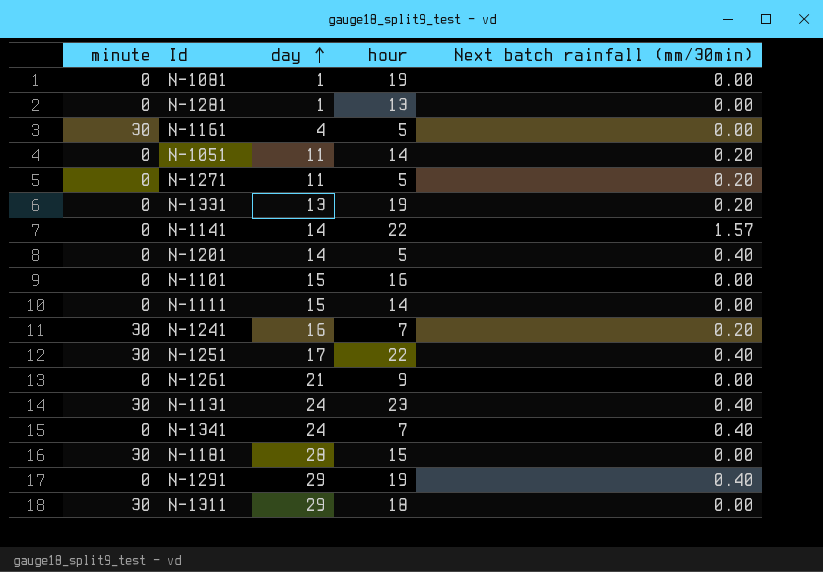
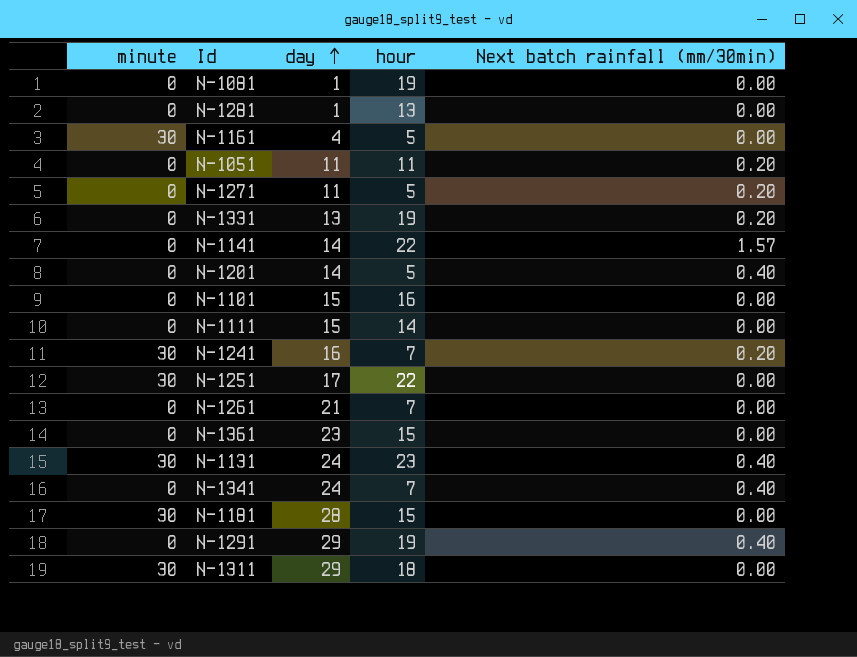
N-1051 | hour: 14 -> 11
N-1251 | Next batch rainfall (mm/30min): 0.40 -> 0.00
N-1261 | hour: 9 -> 7
row N-1361: none -> 0 | 23 | 15 | 0.00

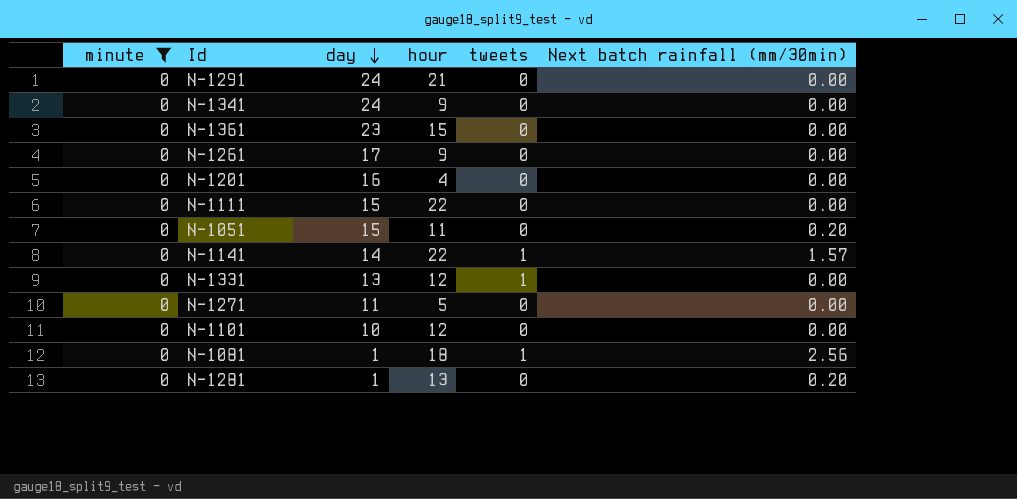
filter: none -> minute = 0
row order: day ascending -> day descending
column tweets | position: none -> 5
N-1291 | day: 29 -> 24
N-1291 | hour: 19 -> 21
N-1291 | Next batch rainfall (mm/30min): 0.40 -> 0.00
N-1341 | hour: 7 -> 9
N-1341 | Next batch rainfall (mm/30min): 0.40 -> 0.00
N-1261 | day: 21 -> 17
N-1261 | hour: 7 -> 9
N-1201 | day: 14 -> 16
N-1201 | hour: 5 -> 4
N-1201 | Next batch rainfall (mm/30min): 0.40 -> 0.00
N-1111 | hour: 14 -> 22
N-1051 | day: 11 -> 15
N-1331 | hour: 19 -> 12
N-1331 | Next batch rainfall (mm/30min): 0.20 -> 0.00
N-1271 | Next batch rainfall (mm/30min): 0.20 -> 0.00
N-1101 | day: 15 -> 10
N-1101 | hour: 16 -> 12
N-1081 | hour: 19 -> 18
N-1081 | Next batch rainfall (mm/30min): 0.00 -> 2.56
N-1281 | Next batch rainfall (mm/30min): 0.00 -> 0.20

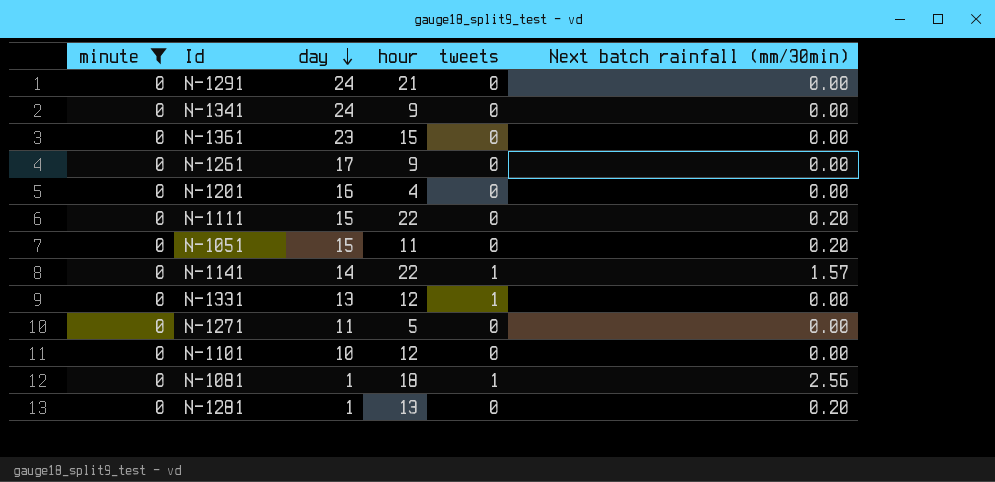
N-1111 | Next batch rainfall (mm/30min): 0.00 -> 0.20

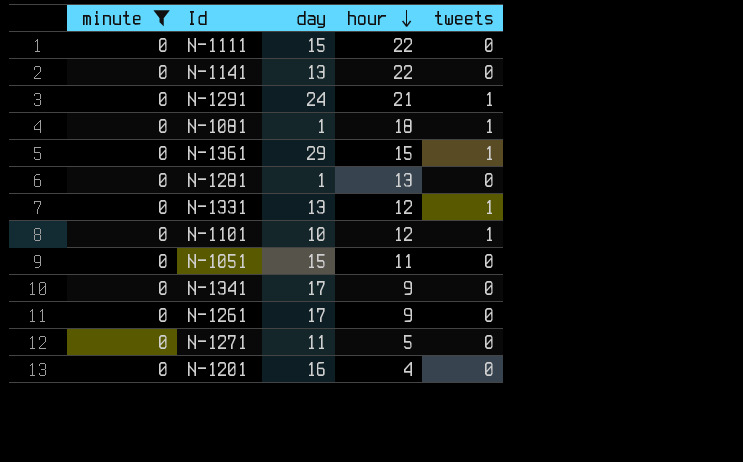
row order: day descending -> hour descending
column Next batch rainfall (mm/30min) | position: 6 -> none
N-1141 | day: 14 -> 13
N-1141 | tweets: 1 -> 0
N-1291 | tweets: 0 -> 1
N-1361 | day: 23 -> 29
N-1361 | tweets: 0 -> 1
N-1101 | tweets: 0 -> 1
N-1341 | day: 24 -> 17

